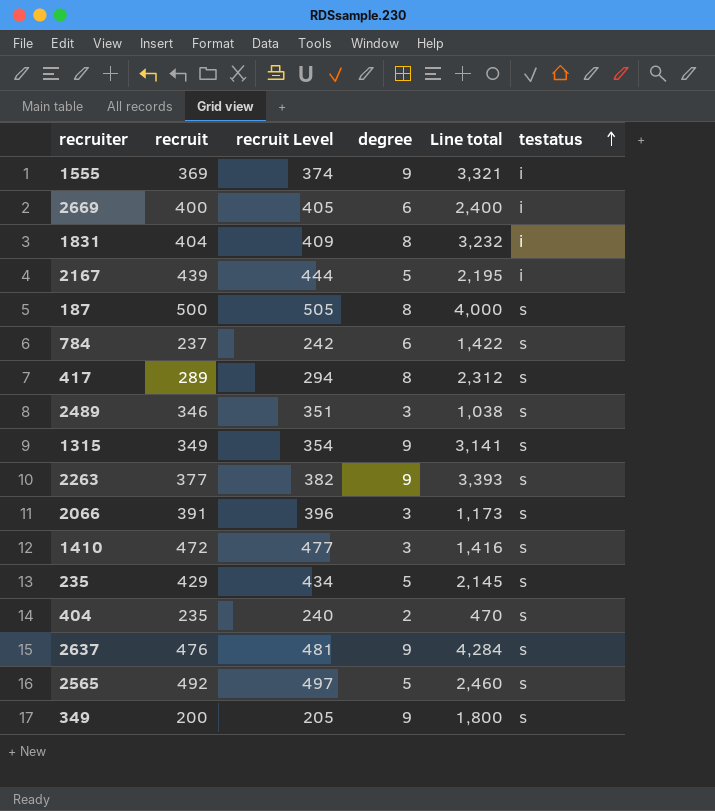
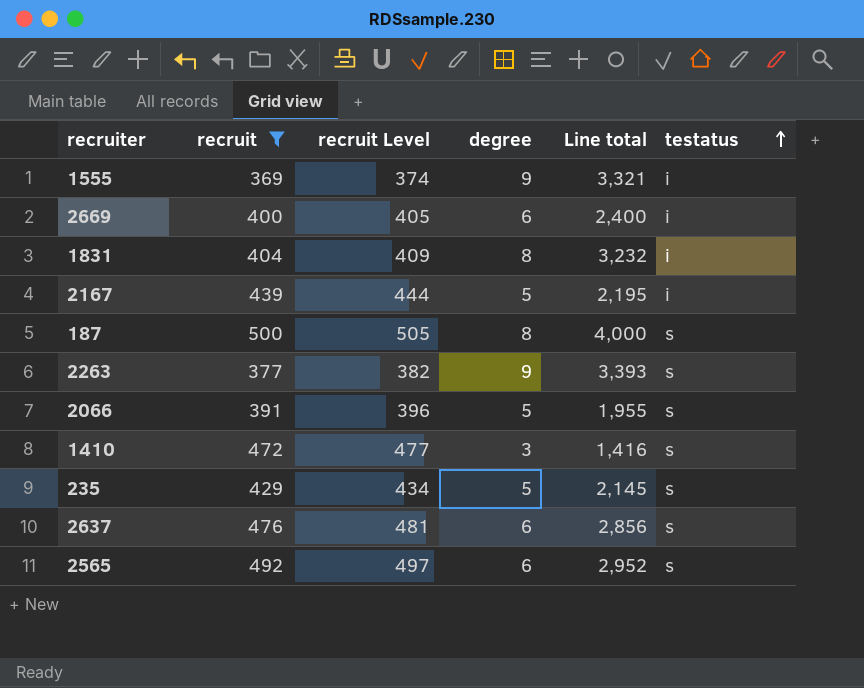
filter: none -> recruit >= 369
2066 | degree: 3 -> 5
2066 | Line total: 1,173 -> 1,955
2637 | degree: 9 -> 6
2637 | Line total: 4,284 -> 2,856
2565 | degree: 5 -> 6
2565 | Line total: 2,460 -> 2,952

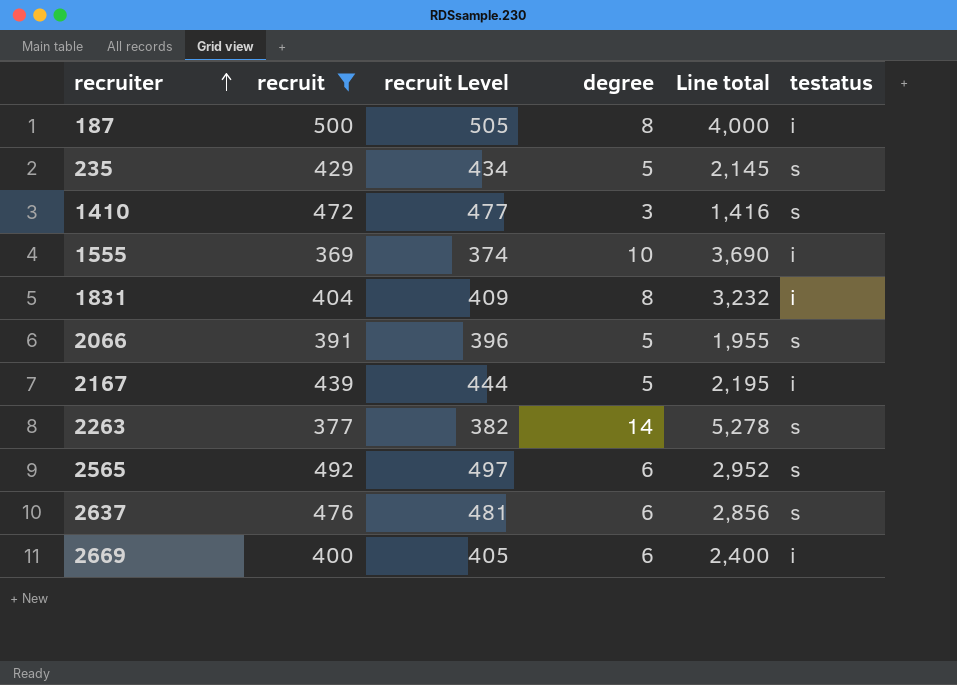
row order: testatus ascending -> recruiter ascending
187 | testatus: s -> i
1555 | degree: 9 -> 10
1555 | Line total: 3,321 -> 3,690
2263 | degree: 9 -> 14
2263 | Line total: 3,393 -> 5,278

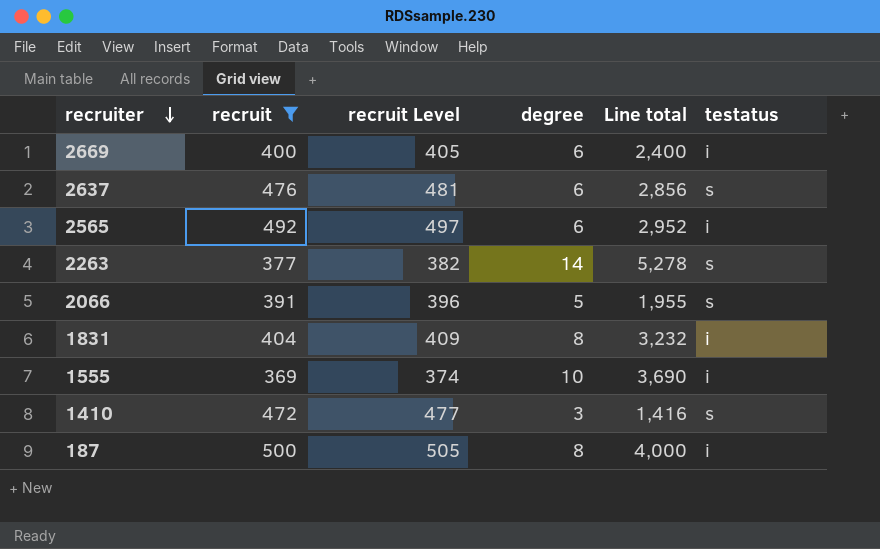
row order: recruiter ascending -> recruiter descending
row 235: 429 | 434 | 5 | 2,145 | s -> none
row 2167: 439 | 444 | 5 | 2,195 | i -> none
2565 | testatus: s -> i

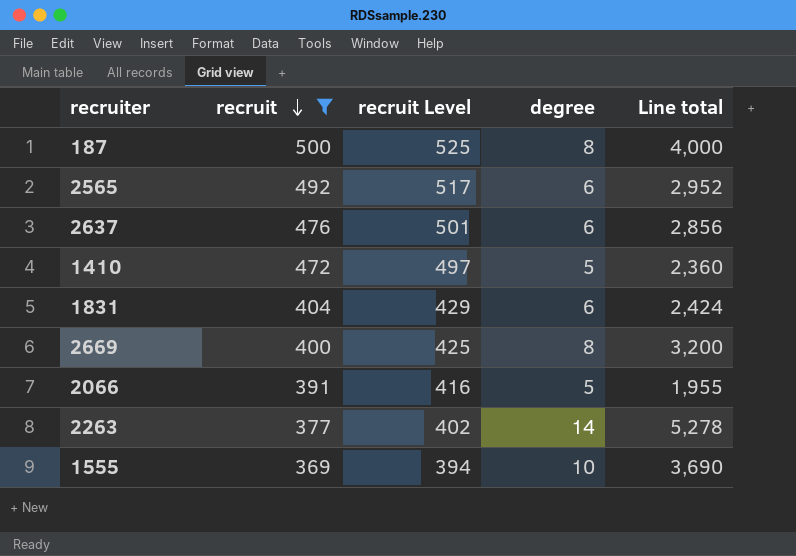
row order: recruiter descending -> recruit descending
column testatus | position: 6 -> none
column recruit Level | formula: [recruit] + 5 -> [recruit] + 25
1410 | degree: 3 -> 5
1410 | Line total: 1,416 -> 2,360
1831 | degree: 8 -> 6
1831 | Line total: 3,232 -> 2,424
2669 | degree: 6 -> 8
2669 | Line total: 2,400 -> 3,200

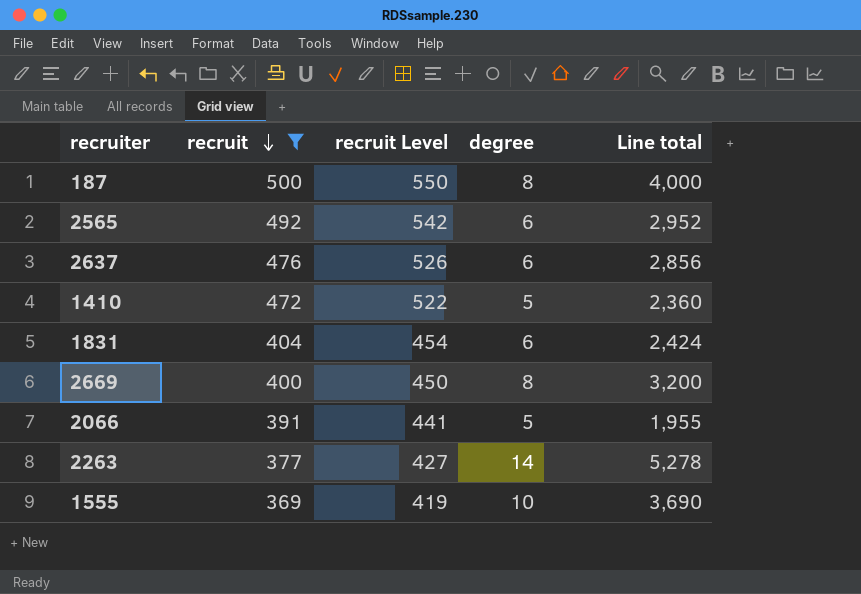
column recruit Level | formula: [recruit] + 25 -> [recruit] + 50

